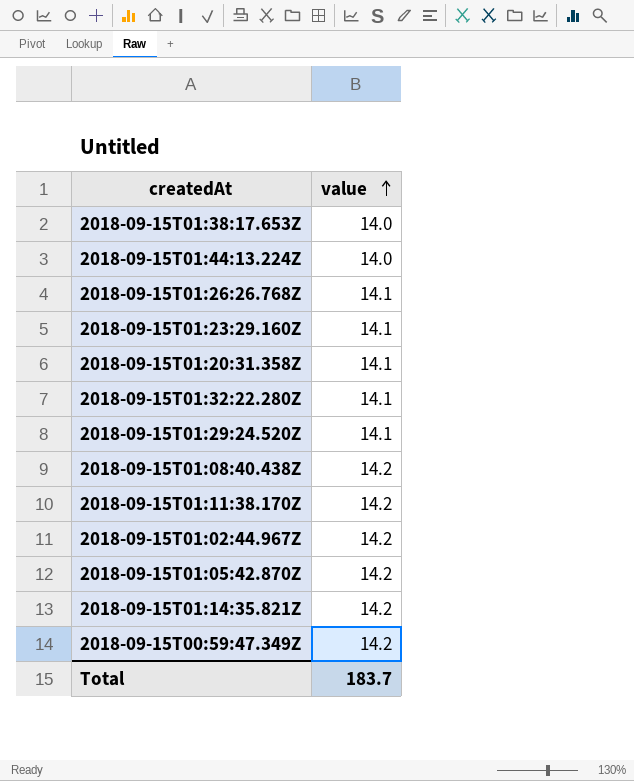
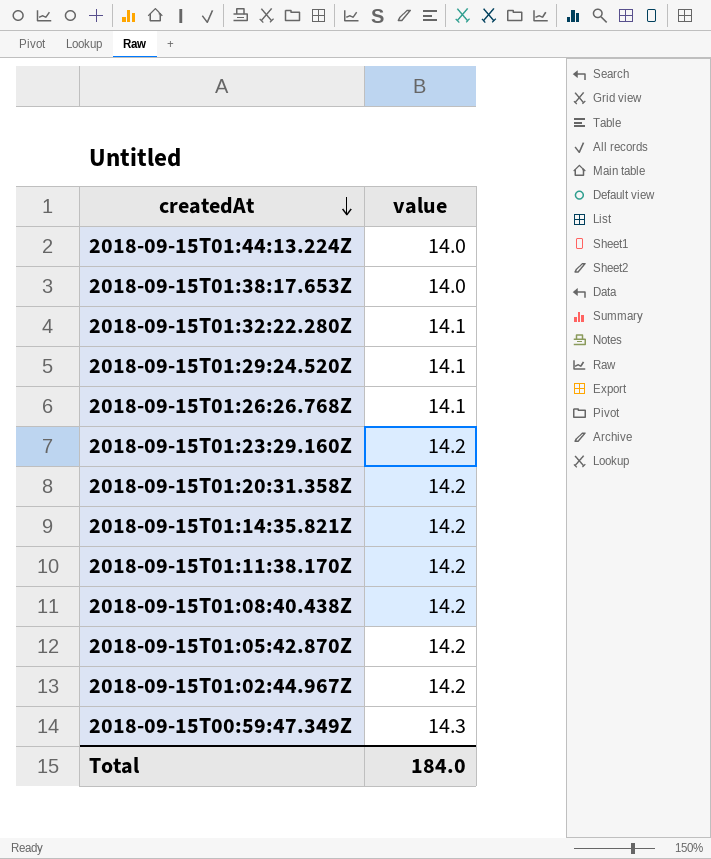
row order: value ascending -> createdAt descending
2018-09-15T01:23:29.160Z | value: 14.1 -> 14.2
2018-09-15T01:20:31.358Z | value: 14.1 -> 14.2
2018-09-15T00:59:47.349Z | value: 14.2 -> 14.3
Total | value: 183.7 -> 184.0

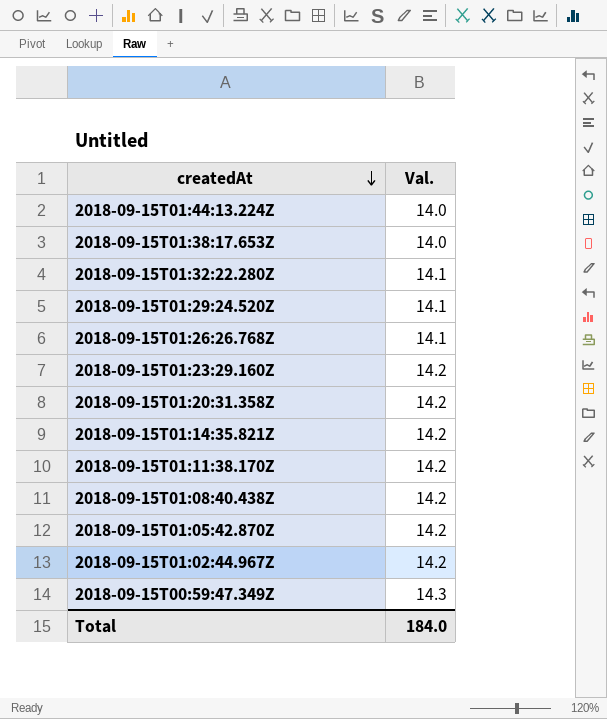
column name: value -> Val.

